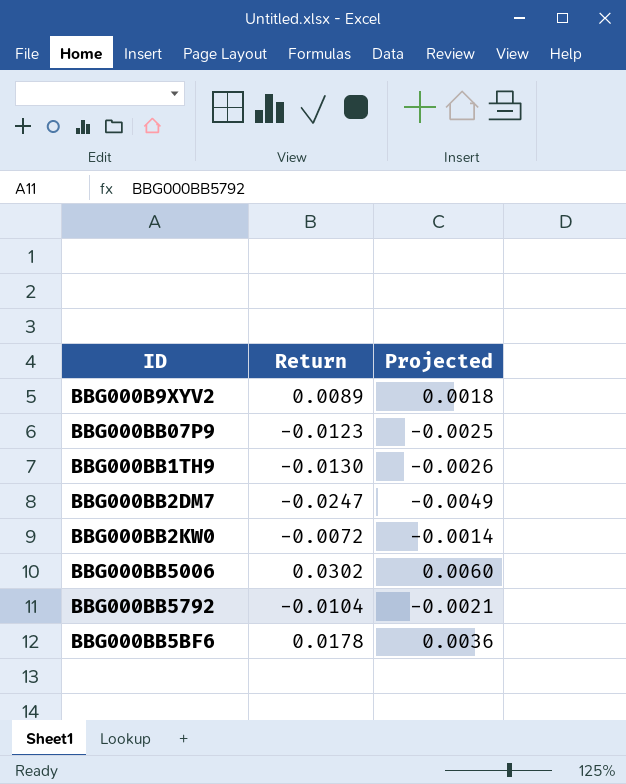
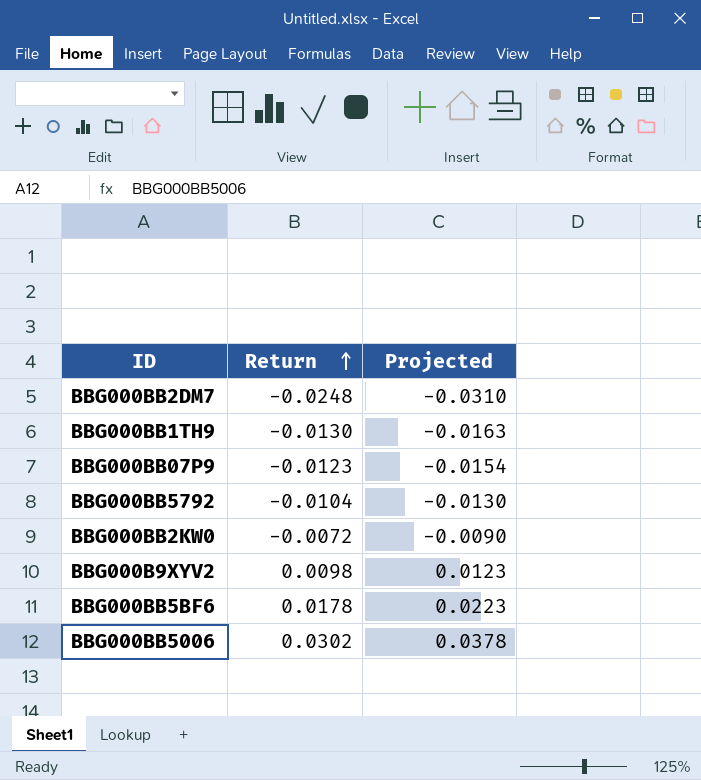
row order: none -> Return ascending
column Projected | formula: [Return] * 0.2 -> [Return] * 1.25
BBG000BB2DM7 | Return: -0.0247 -> -0.0248
BBG000B9XYV2 | Return: 0.0089 -> 0.0098

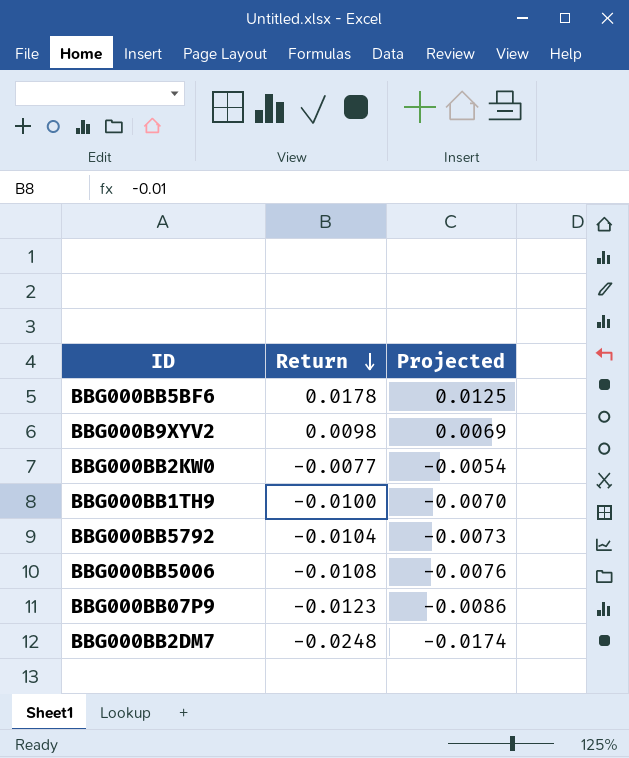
row order: Return ascending -> Return descending
column Projected | formula: [Return] * 1.25 -> [Return] * 0.7
BBG000BB2KW0 | Return: -0.0072 -> -0.0077
BBG000BB1TH9 | Return: -0.0130 -> -0.0100
BBG000BB5006 | Return: 0.0302 -> -0.0108

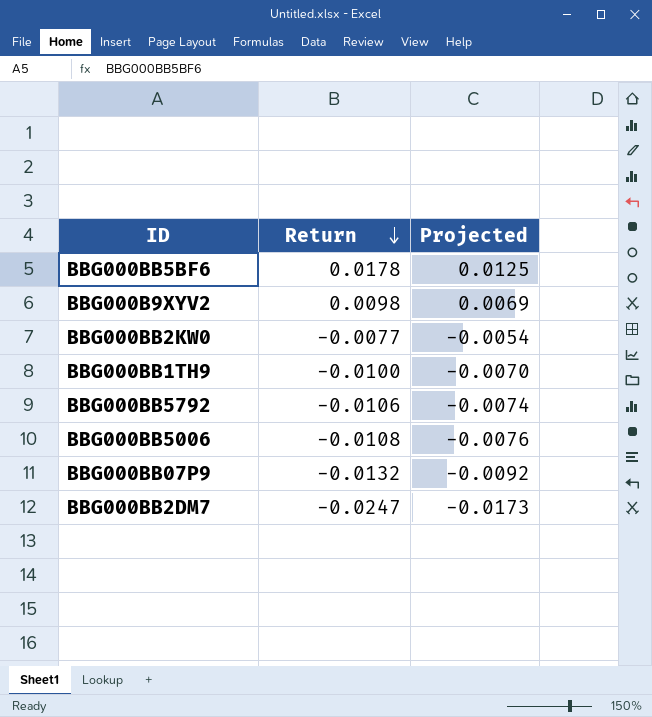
BBG000BB5792 | Return: -0.0104 -> -0.0106
BBG000BB5792 | Projected: -0.0073 -> -0.0074
BBG000BB07P9 | Return: -0.0123 -> -0.0132
BBG000BB07P9 | Projected: -0.0086 -> -0.0092
BBG000BB2DM7 | Return: -0.0248 -> -0.0247
BBG000BB2DM7 | Projected: -0.0174 -> -0.0173

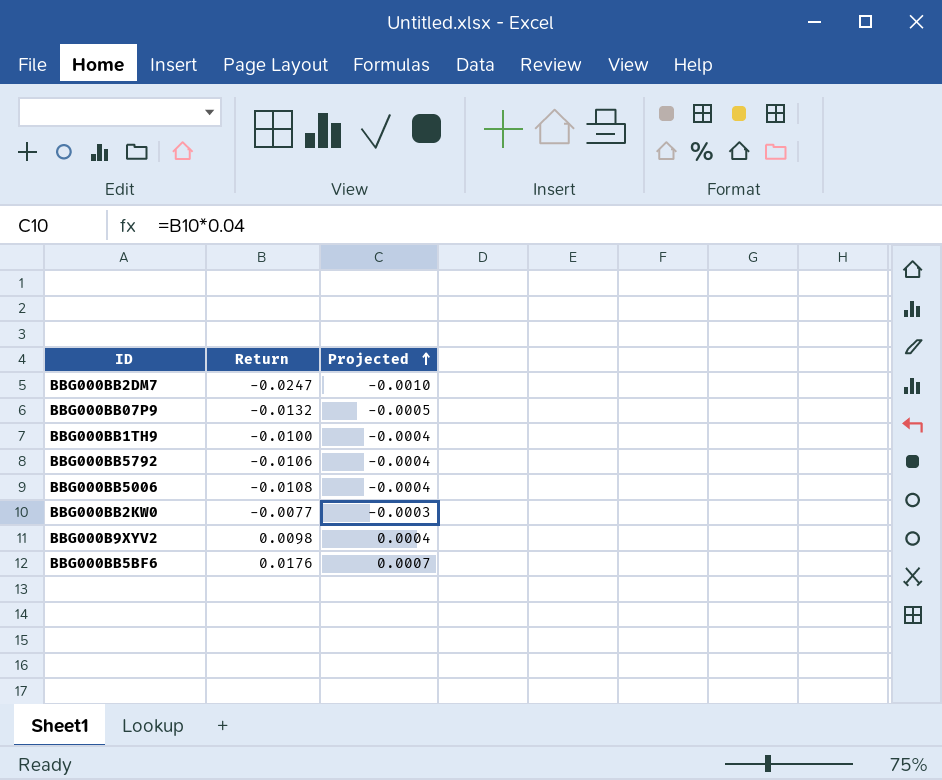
row order: Return descending -> Projected ascending
column Projected | formula: [Return] * 0.7 -> [Return] * 0.04
BBG000BB5BF6 | Return: 0.0178 -> 0.0176

